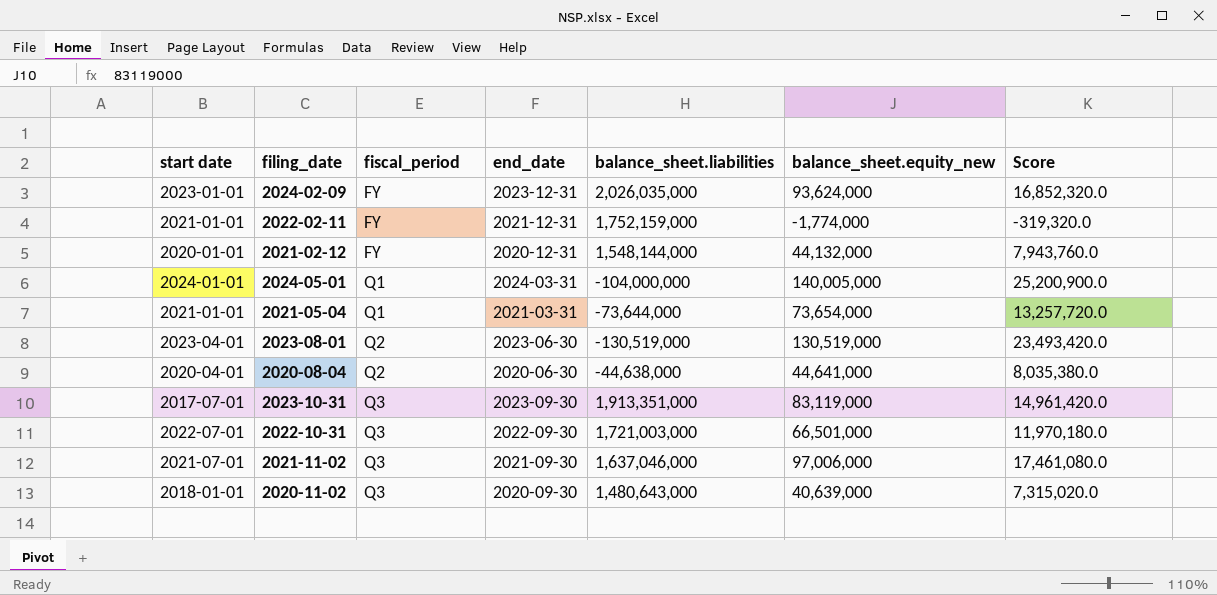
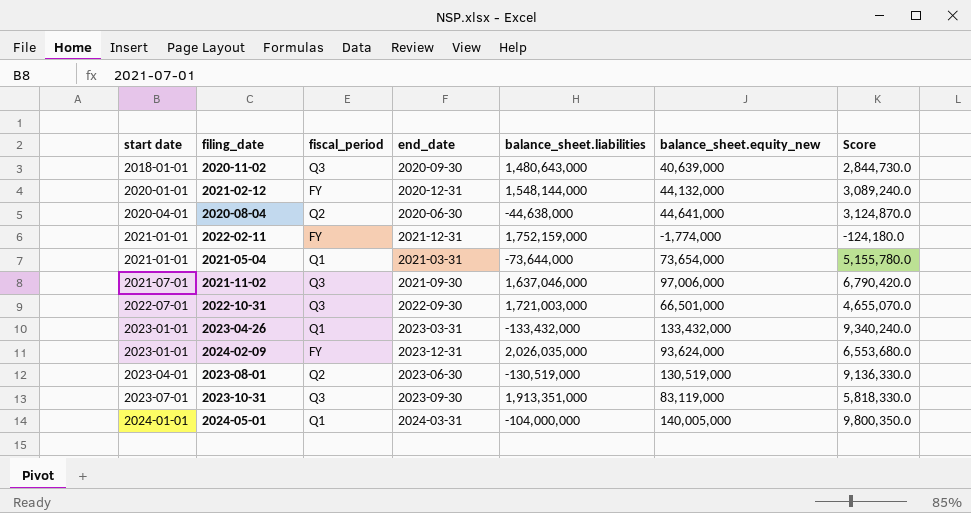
row order: fiscal_period ascending -> start date ascending
column Score | formula: [balance_sheet.equity_new] * 0.18 -> [balance_sheet.equity_new] * 0.07
row 2023-04-26: none -> 2023-01-01 | Q1 | 2023-03-31 | -133,432,000 | 133,432,000 | 9,340,240.0
2023-10-31 | start date: 2017-07-01 -> 2023-07-01

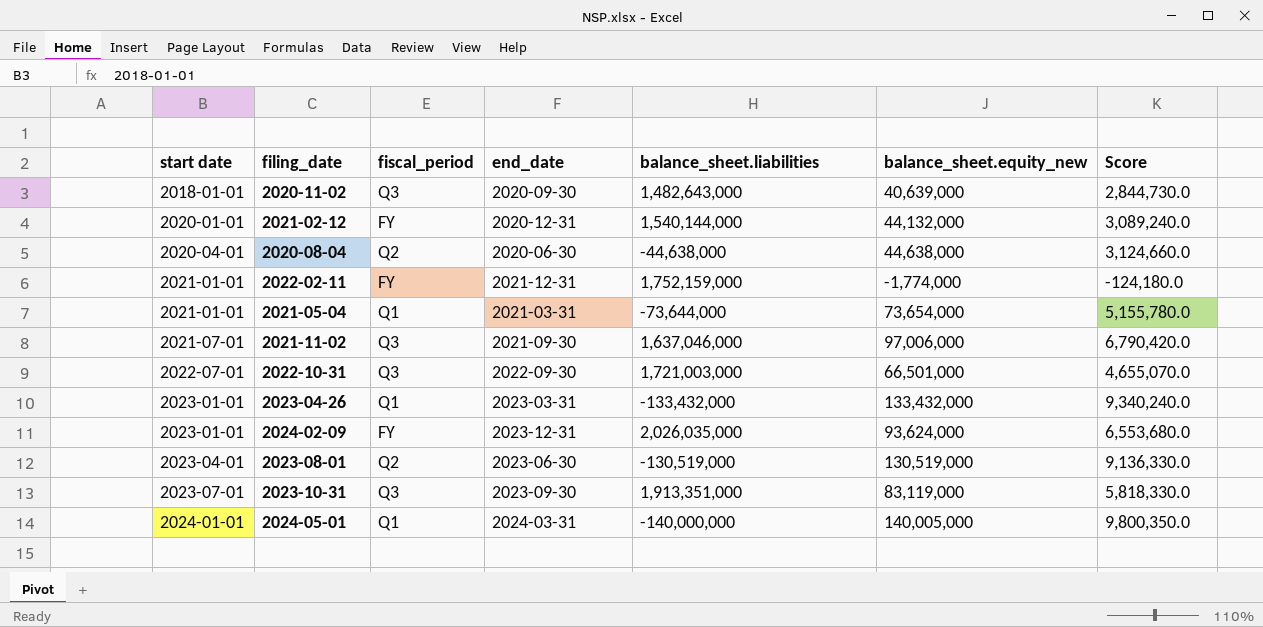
2020-11-02 | balance_sheet.liabilities: 1,480,643,000 -> 1,482,643,000
2021-02-12 | balance_sheet.liabilities: 1,548,144,000 -> 1,540,144,000
2020-08-04 | balance_sheet.equity_new: 44,641,000 -> 44,638,000
2020-08-04 | Score: 3,124,870.0 -> 3,124,660.0
2024-05-01 | balance_sheet.liabilities: -104,000,000 -> -140,000,000

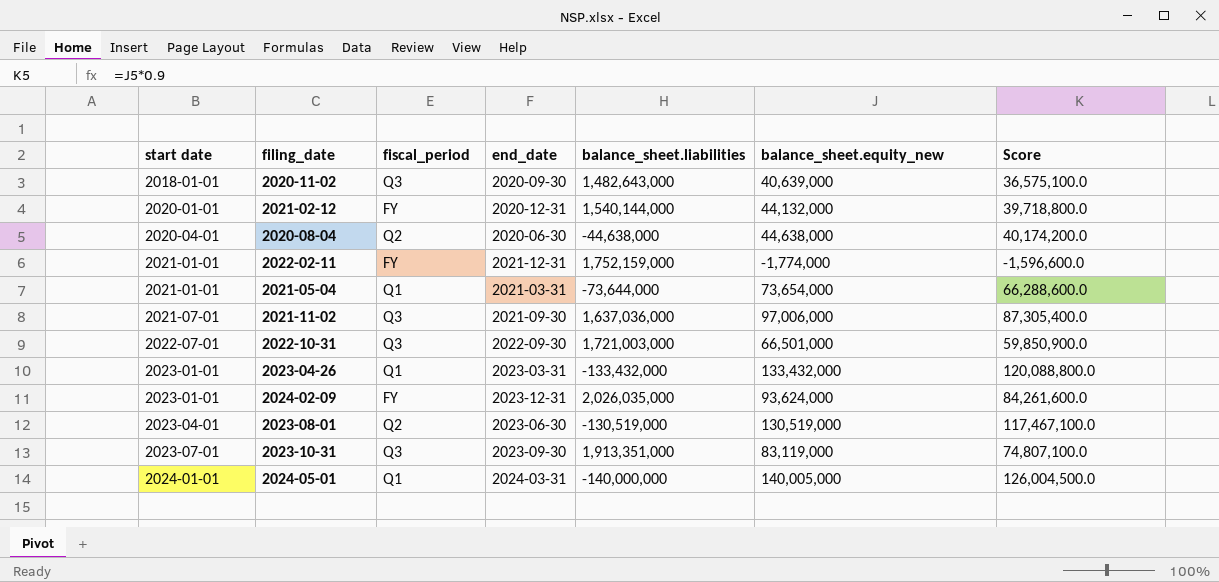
column Score | formula: [balance_sheet.equity_new] * 0.07 -> [balance_sheet.equity_new] * 0.9
2021-11-02 | balance_sheet.liabilities: 1,637,046,000 -> 1,637,036,000

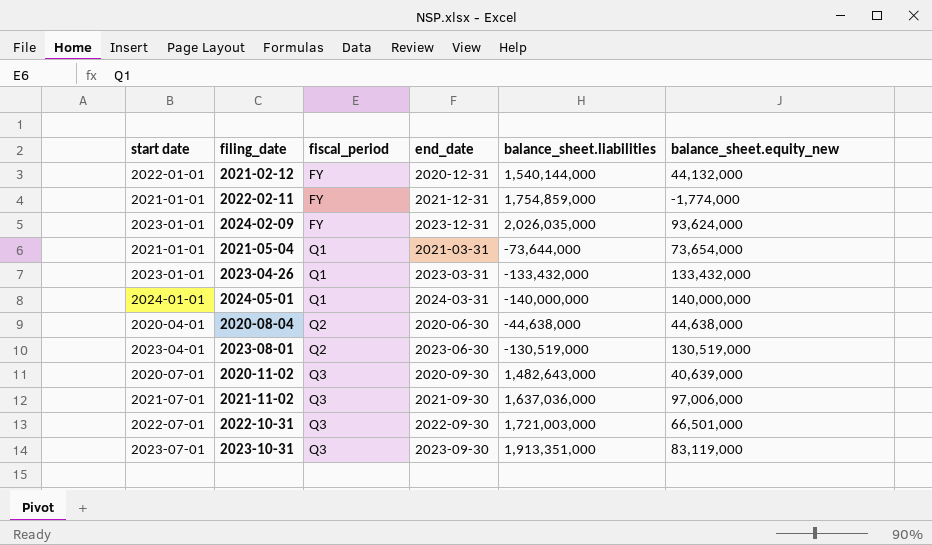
row order: start date ascending -> fiscal_period ascending
column Score | formula: [balance_sheet.equity_new] * 0.9 -> none
2021-02-12 | start date: 2020-01-01 -> 2022-01-01
2022-02-11 | balance_sheet.liabilities: 1,752,159,000 -> 1,754,859,000
2024-05-01 | balance_sheet.equity_new: 140,005,000 -> 140,000,000
2020-11-02 | start date: 2018-01-01 -> 2020-07-01

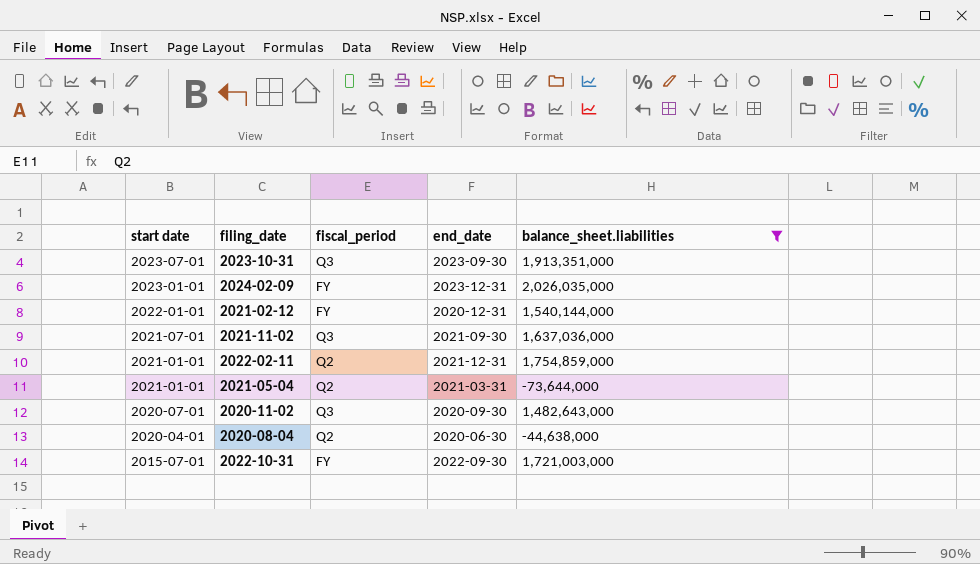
filter: none -> balance_sheet.liabilities >= -73,644,000
row order: fiscal_period ascending -> start date descending
column balance_sheet.equity_new | position: 6 -> none
2022-02-11 | fiscal_period: FY -> Q2
2021-05-04 | fiscal_period: Q1 -> Q2
2022-10-31 | start date: 2022-07-01 -> 2015-07-01
2022-10-31 | fiscal_period: Q3 -> FY

